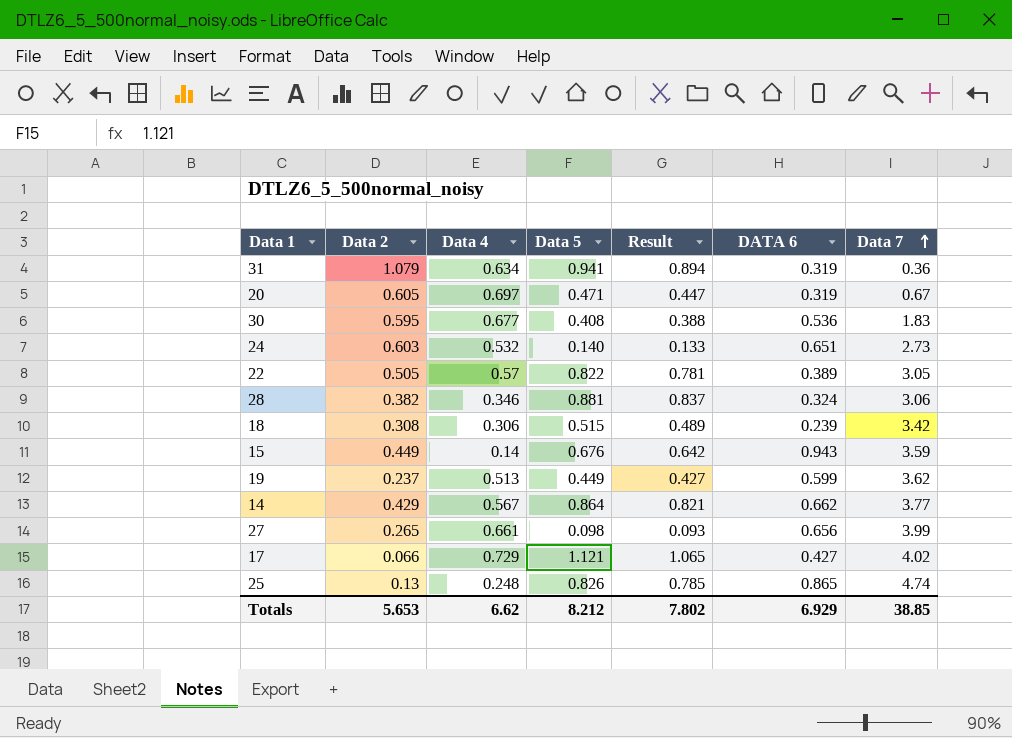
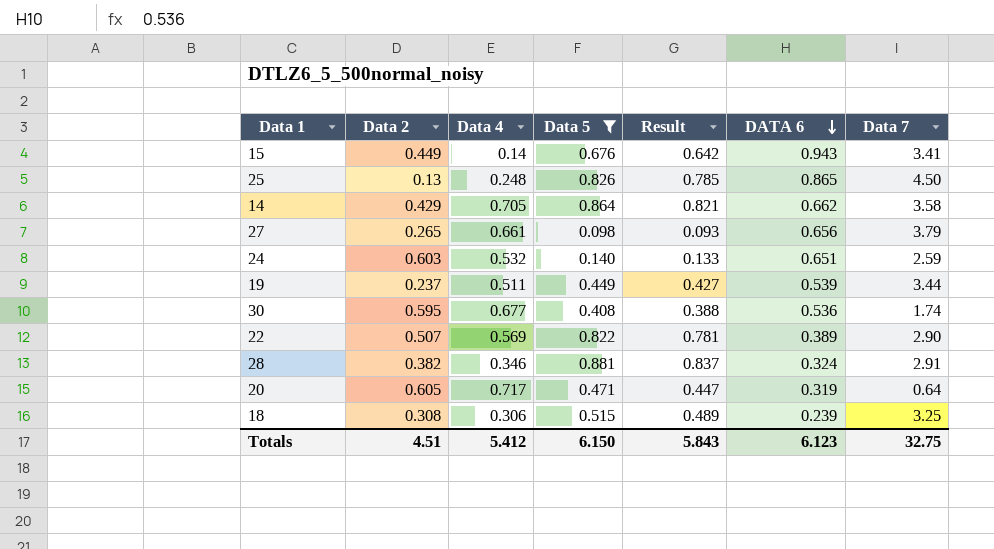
filter: none -> Data 5 <= 0.881
row order: Data 7 ascending -> DATA 6 descending
15 | Data 7: 3.59 -> 3.41
25 | Data 7: 4.74 -> 4.50
14 | Data 4: 0.567 -> 0.705
14 | Data 7: 3.77 -> 3.58
27 | Data 7: 3.99 -> 3.79
24 | Data 7: 2.73 -> 2.59
19 | Data 4: 0.513 -> 0.511
19 | DATA 6: 0.599 -> 0.539
19 | Data 7: 3.62 -> 3.44
30 | Data 7: 1.83 -> 1.74
22 | Data 2: 0.505 -> 0.507
22 | Data 4: 0.57 -> 0.569
22 | Data 7: 3.05 -> 2.90
28 | Data 7: 3.06 -> 2.91
20 | Data 4: 0.697 -> 0.717
20 | Data 7: 0.67 -> 0.64
18 | Data 7: 3.42 -> 3.25
Totals | Data 2: 5.653 -> 4.51
Totals | Data 4: 6.62 -> 5.412
Totals | Data 5: 8.212 -> 6.150
Totals | Result: 7.802 -> 5.843
Totals | DATA 6: 6.929 -> 6.123
Totals | Data 7: 38.85 -> 32.75

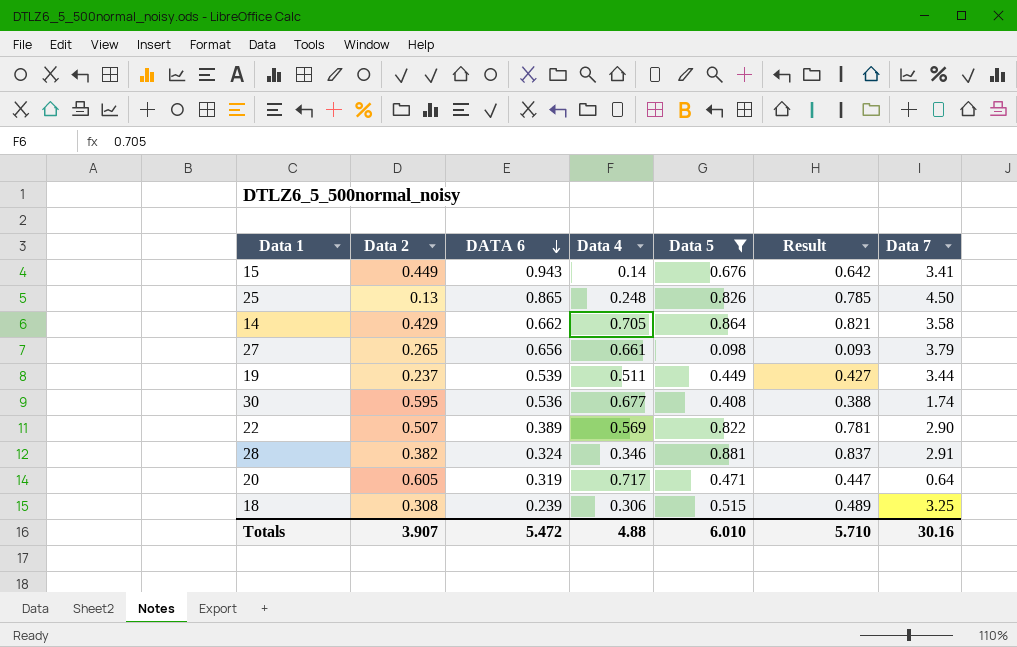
column DATA 6 | position: 6 -> 3
row 24: 0.603 | 0.532 | 0.140 | 0.133 | 0.651 | 2.59 -> none
Totals | Data 2: 4.51 -> 3.907
Totals | DATA 6: 6.123 -> 5.472
Totals | Data 4: 5.412 -> 4.88
Totals | Data 5: 6.150 -> 6.010
Totals | Result: 5.843 -> 5.710
Totals | Data 7: 32.75 -> 30.16

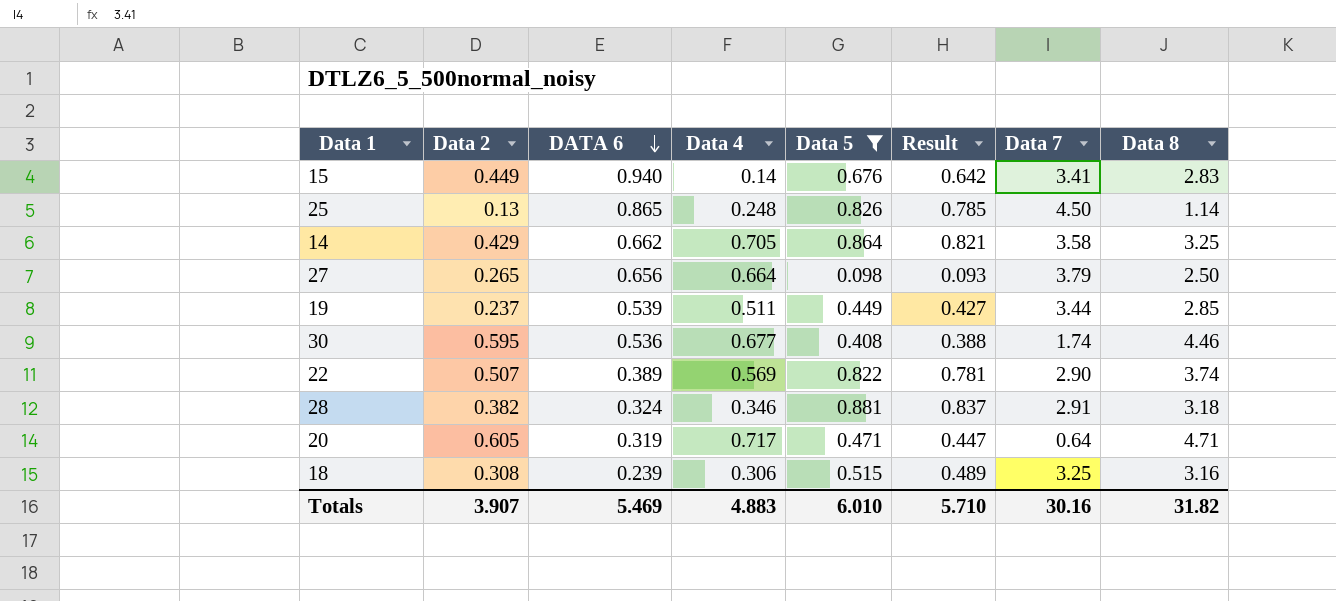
column Data 8 | position: none -> 8
15 | DATA 6: 0.943 -> 0.940
27 | Data 4: 0.661 -> 0.664
Totals | DATA 6: 5.472 -> 5.469
Totals | Data 4: 4.88 -> 4.883

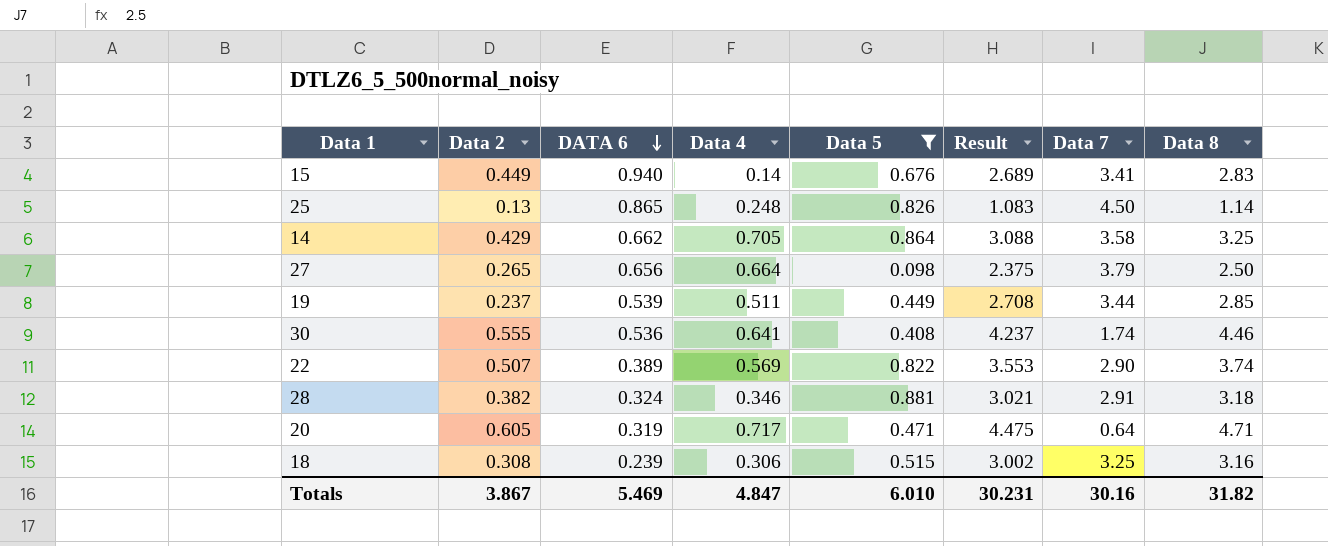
column Result | formula: [Data 5] * 0.95 -> [Data 8] * 0.95
30 | Data 2: 0.595 -> 0.555
30 | Data 4: 0.677 -> 0.641
Totals | Data 2: 3.907 -> 3.867
Totals | Data 4: 4.883 -> 4.847
Totals | Result: 5.710 -> 30.231

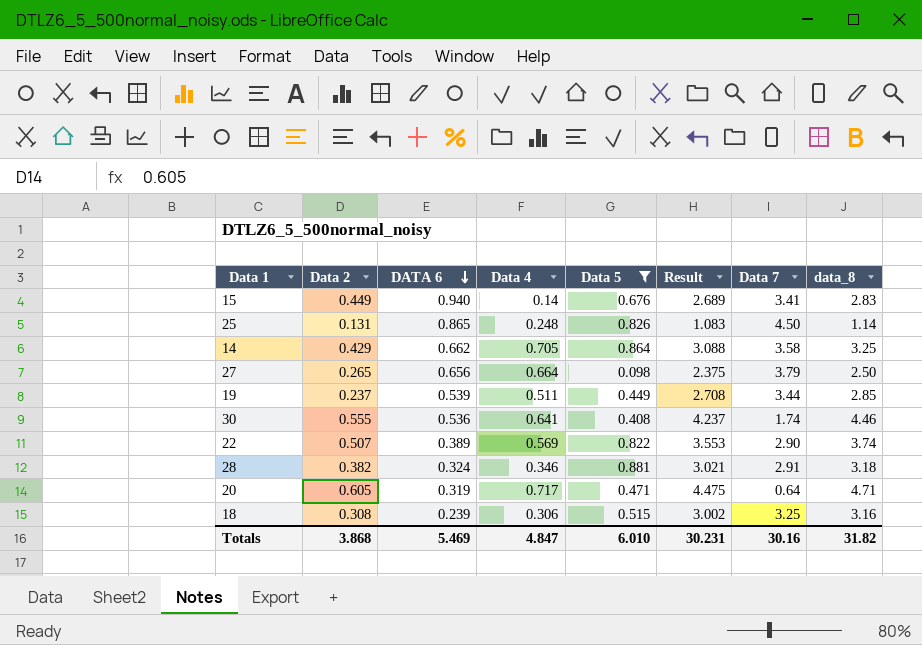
column name: Data 8 -> data_8
25 | Data 2: 0.13 -> 0.131
Totals | Data 2: 3.867 -> 3.868

